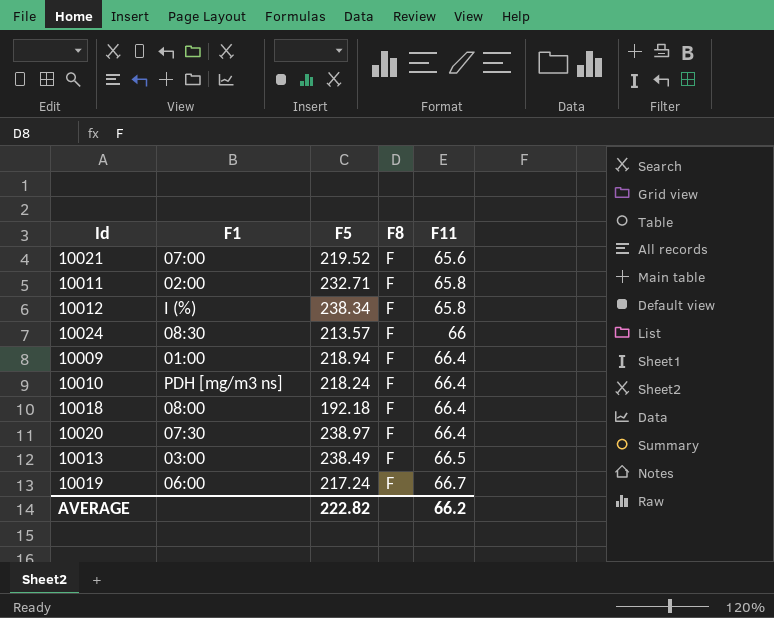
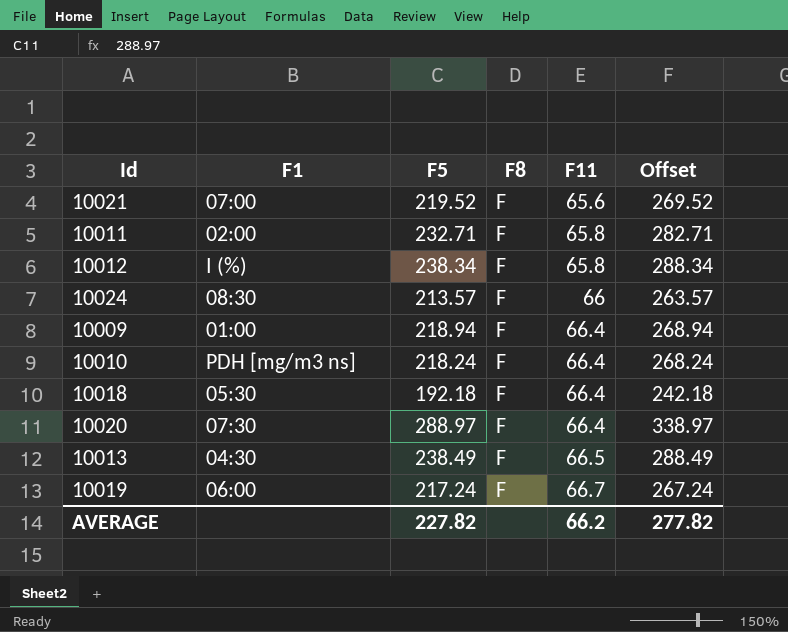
column Offset | formula: none -> [F5] + 50
10018 | F1: 08:00 -> 05:30
10020 | F5: 238.97 -> 288.97
10013 | F1: 03:00 -> 04:30
AVERAGE | F5: 222.82 -> 227.82

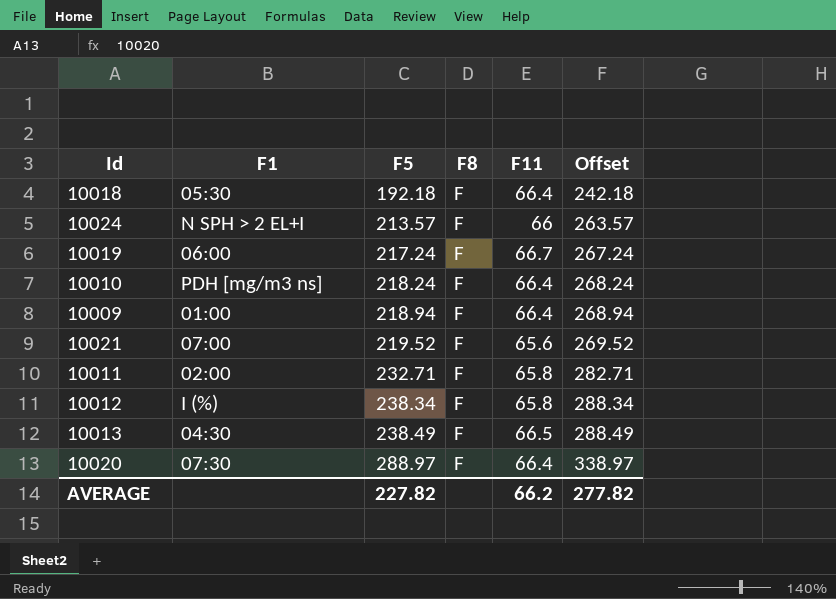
row order: F11 ascending -> F5 ascending
10024 | F1: 08:30 -> N SPH > 2 EL+I

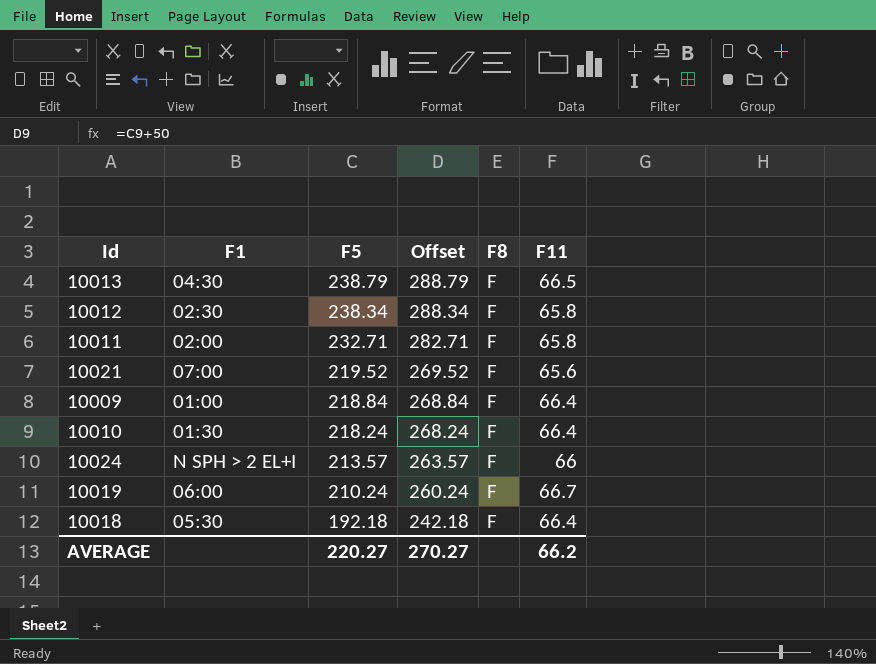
row order: F5 ascending -> F5 descending
column Offset | position: 6 -> 4
row 10020: 07:30 | 288.97 | F | 66.4 | 338.97 -> none
10013 | F5: 238.49 -> 238.79
10013 | Offset: 288.49 -> 288.79
10012 | F1: I (%) -> 02:30
10009 | F5: 218.94 -> 218.84
10009 | Offset: 268.94 -> 268.84
10010 | F1: PDH [mg/m3 ns] -> 01:30
10019 | F5: 217.24 -> 210.24
10019 | Offset: 267.24 -> 260.24
AVERAGE | F5: 227.82 -> 220.27
AVERAGE | Offset: 277.82 -> 270.27

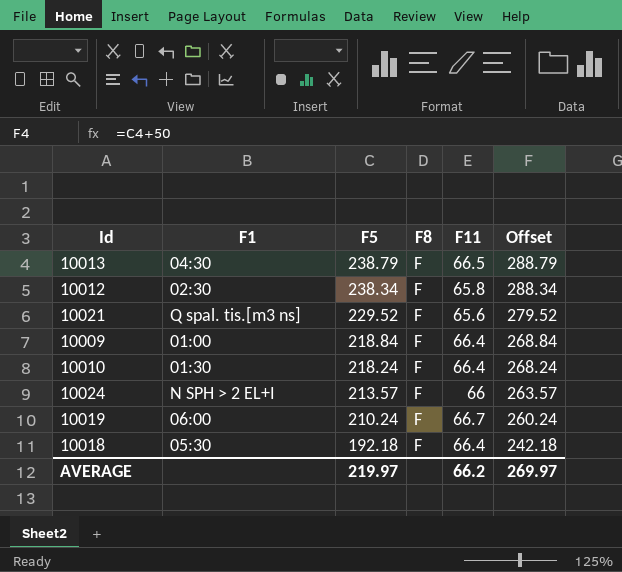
column Offset | position: 4 -> 6
row 10011: 02:00 | 232.71 | 282.71 | F | 65.8 -> none
10021 | F1: 07:00 -> Q spal. tis.[m3 ns]
10021 | F5: 219.52 -> 229.52
10021 | Offset: 269.52 -> 279.52
AVERAGE | F5: 220.27 -> 219.97
AVERAGE | Offset: 270.27 -> 269.97

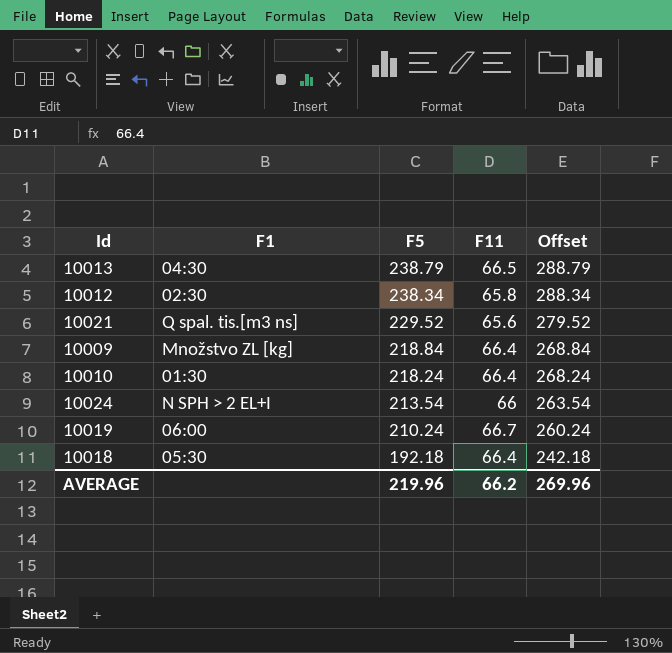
column F8 | position: 4 -> none
10009 | F1: 01:00 -> Množstvo ZL [kg]
10024 | F5: 213.57 -> 213.54
10024 | Offset: 263.57 -> 263.54
AVERAGE | F5: 219.97 -> 219.96
AVERAGE | Offset: 269.97 -> 269.96

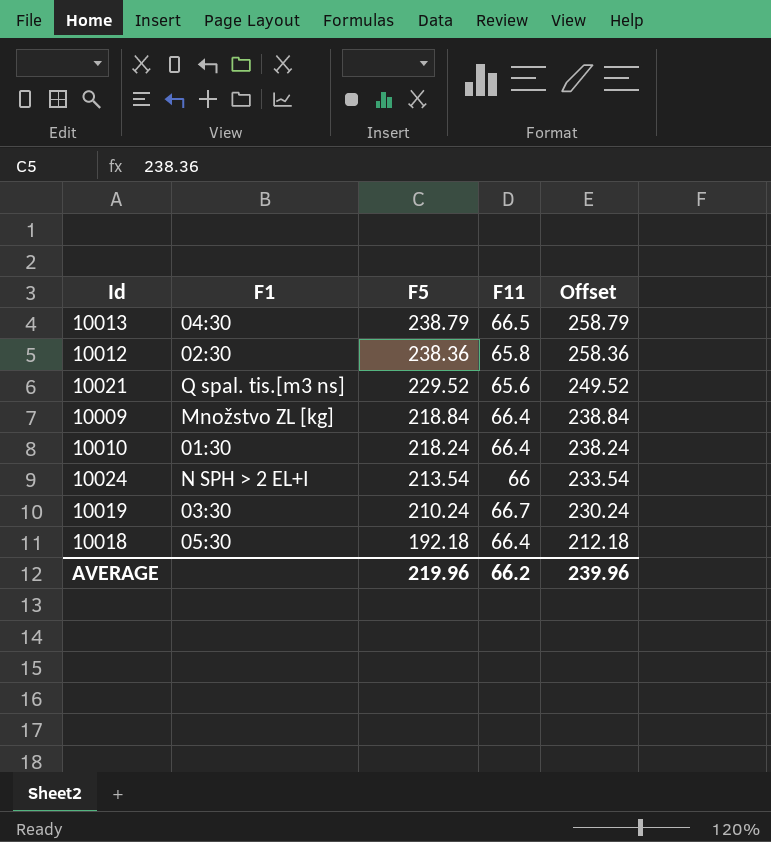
column Offset | formula: [F5] + 50 -> [F5] + 20
10012 | F5: 238.34 -> 238.36
10019 | F1: 06:00 -> 03:30
AVERAGE | Offset: 269.96 -> 239.96

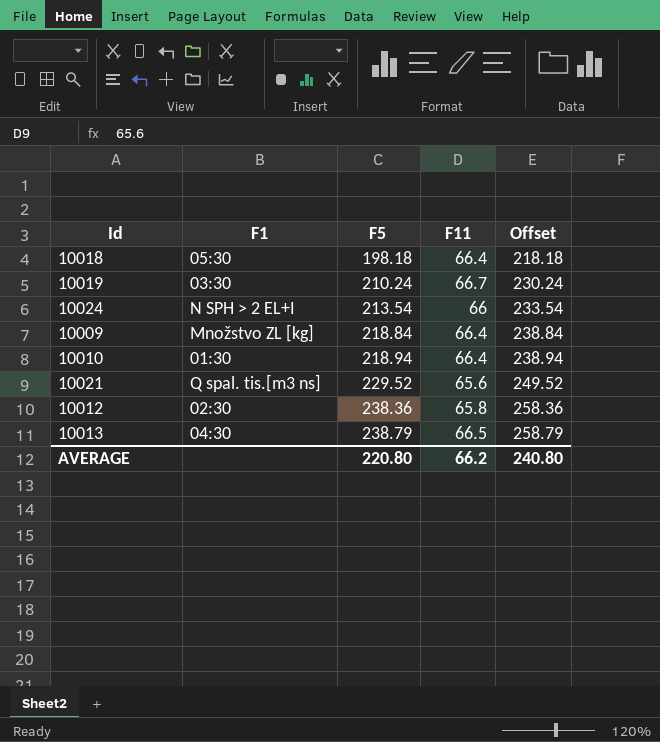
row order: F5 descending -> F5 ascending
10018 | F5: 192.18 -> 198.18
10018 | Offset: 212.18 -> 218.18
10010 | F5: 218.24 -> 218.94
10010 | Offset: 238.24 -> 238.94
AVERAGE | F5: 219.96 -> 220.80
AVERAGE | Offset: 239.96 -> 240.80

